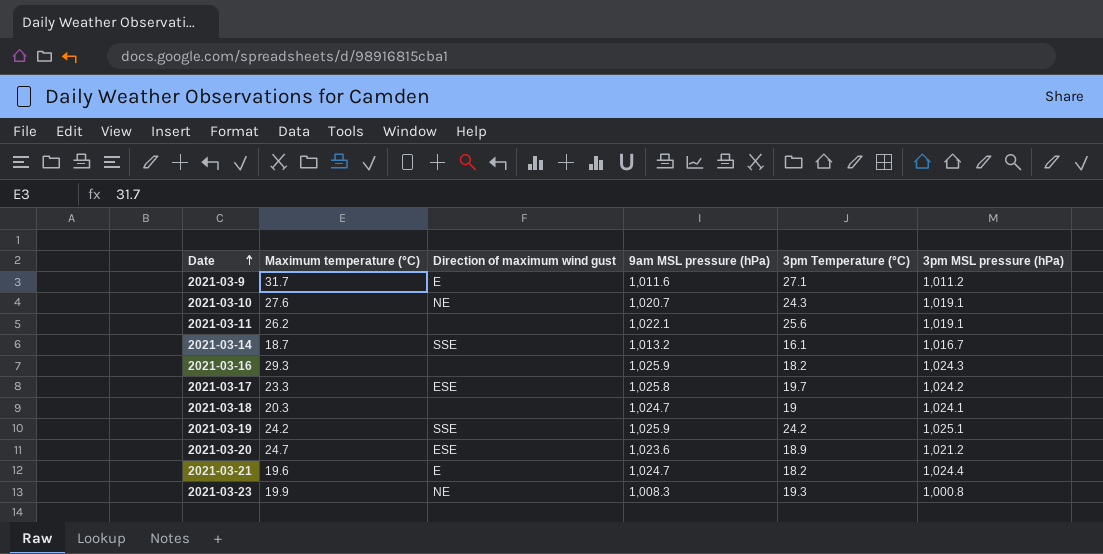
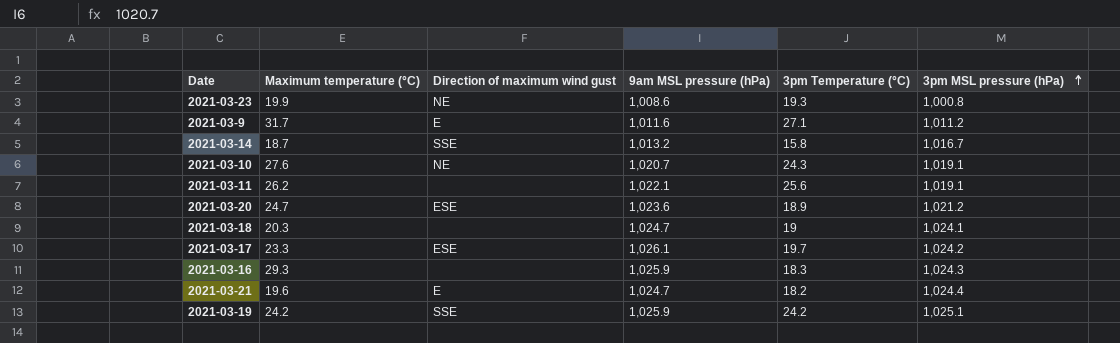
row order: Date ascending -> 3pm MSL pressure (hPa) ascending
2021-03-23 | 9am MSL pressure (hPa): 1,008.3 -> 1,008.6
2021-03-14 | 3pm Temperature (°C): 16.1 -> 15.8
2021-03-17 | 9am MSL pressure (hPa): 1,025.8 -> 1,026.1
2021-03-16 | 3pm Temperature (°C): 18.2 -> 18.3

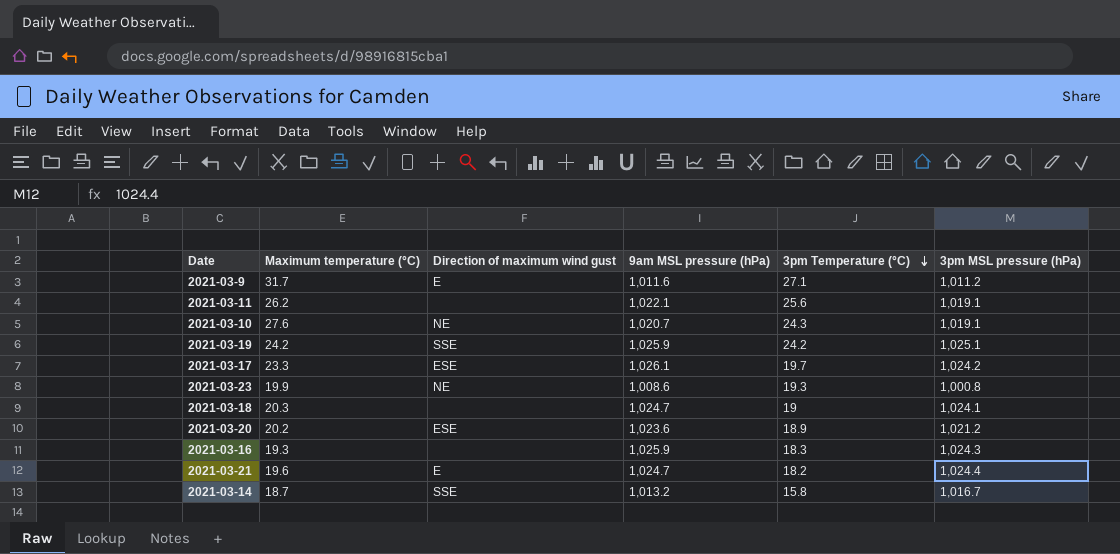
row order: 3pm MSL pressure (hPa) ascending -> 3pm Temperature (°C) descending
2021-03-20 | Maximum temperature (°C): 24.7 -> 20.2
2021-03-16 | Maximum temperature (°C): 29.3 -> 19.3

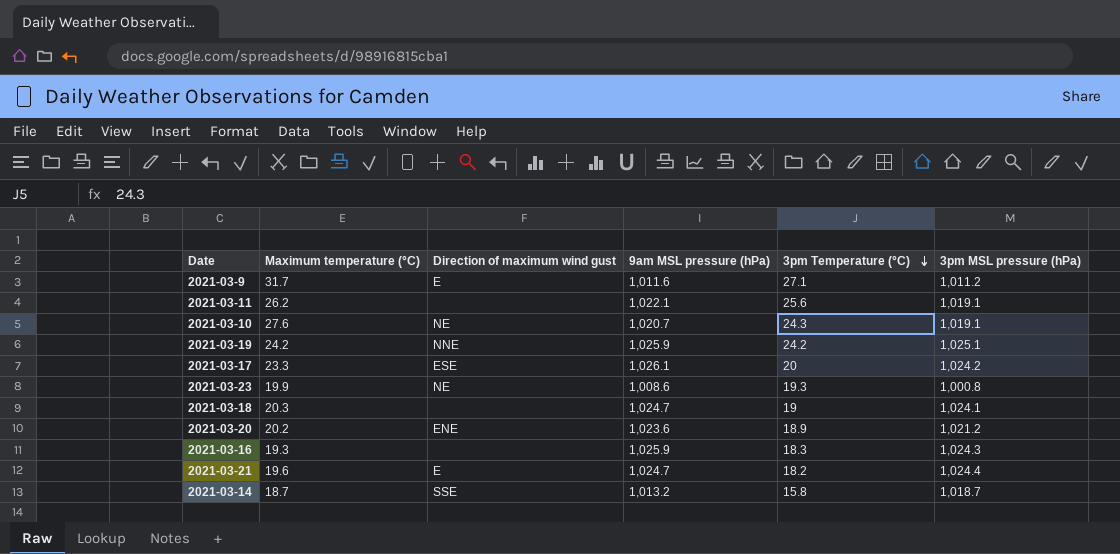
2021-03-19 | Direction of maximum wind gust: SSE -> NNE
2021-03-17 | 3pm Temperature (°C): 19.7 -> 20
2021-03-20 | Direction of maximum wind gust: ESE -> ENE
2021-03-14 | 3pm MSL pressure (hPa): 1,016.7 -> 1,018.7

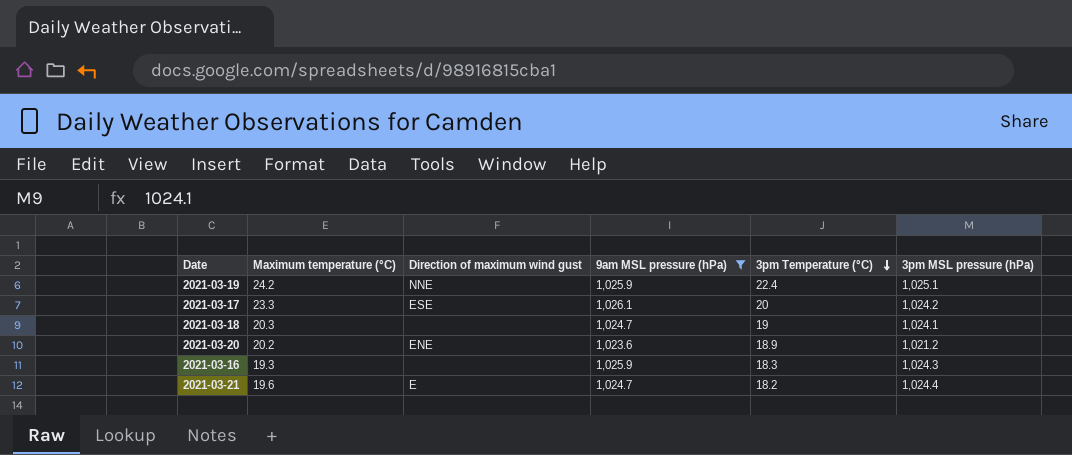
filter: none -> 9am MSL pressure (hPa) >= 1,023.6
2021-03-19 | 3pm Temperature (°C): 24.2 -> 22.4

